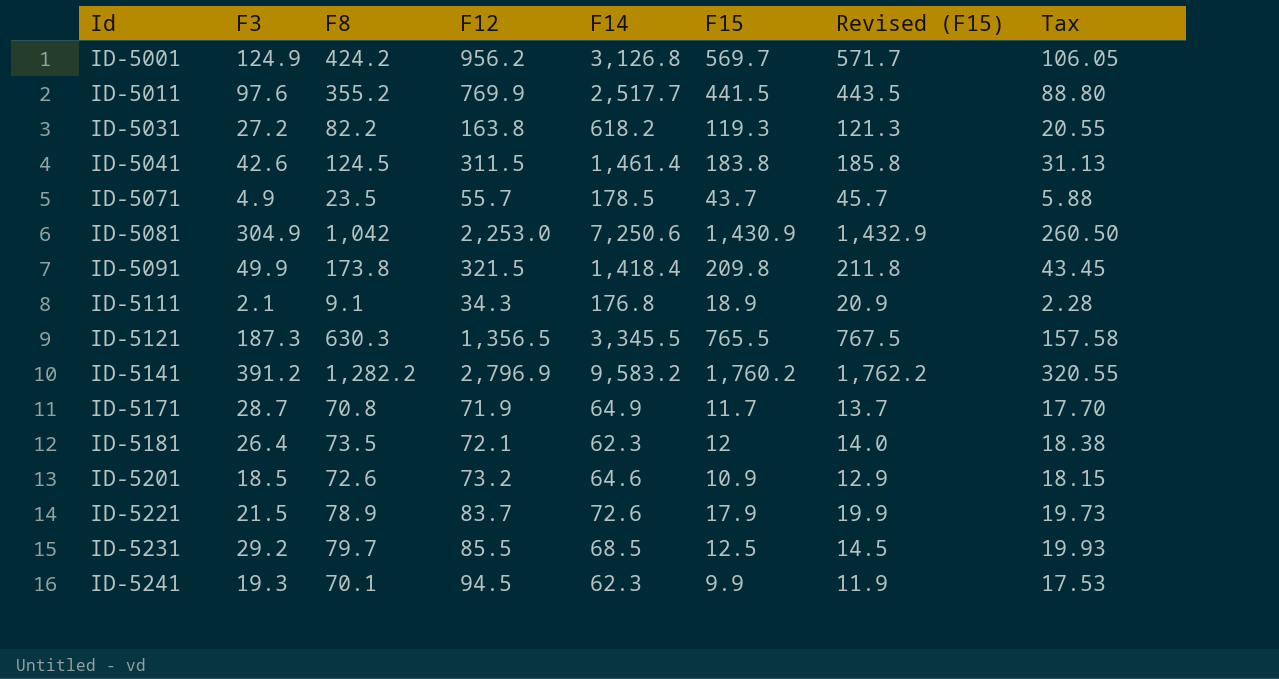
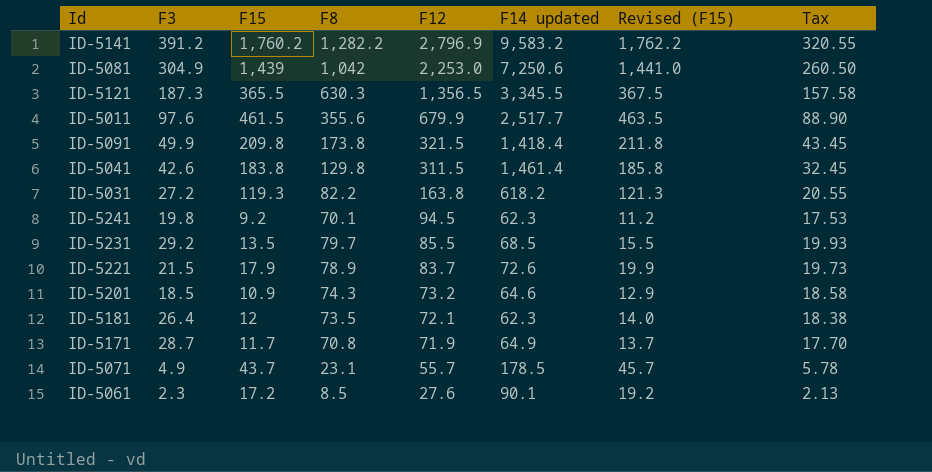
row order: Id ascending -> F12 descending
column F15 | position: 6 -> 3
column name: F14 -> F14 updated
row ID-5001: 124.9 | 424.2 | 956.2 | 3,126.8 | 569.7 | 571.7 | 106.05 -> none
row ID-5111: 2.1 | 9.1 | 34.3 | 176.8 | 18.9 | 20.9 | 2.28 -> none
ID-5081 | F15: 1,430.9 -> 1,439
ID-5081 | Revised (F15): 1,432.9 -> 1,441.0
ID-5121 | F15: 765.5 -> 365.5
ID-5121 | Revised (F15): 767.5 -> 367.5
ID-5011 | F15: 441.5 -> 461.5
ID-5011 | F8: 355.2 -> 355.6
ID-5011 | F12: 769.9 -> 679.9
ID-5011 | Revised (F15): 443.5 -> 463.5
ID-5011 | Tax: 88.80 -> 88.90
ID-5041 | F8: 124.5 -> 129.8
ID-5041 | Tax: 31.13 -> 32.45
ID-5241 | F3: 19.3 -> 19.8
ID-5241 | F15: 9.9 -> 9.2
ID-5241 | Revised (F15): 11.9 -> 11.2
ID-5231 | F15: 12.5 -> 13.5
ID-5231 | Revised (F15): 14.5 -> 15.5
ID-5201 | F8: 72.6 -> 74.3
ID-5201 | Tax: 18.15 -> 18.58
ID-5071 | F8: 23.5 -> 23.1
ID-5071 | Tax: 5.88 -> 5.78
row ID-5061: none -> 2.3 | 17.2 | 8.5 | 27.6 | 90.1 | 19.2 | 2.13

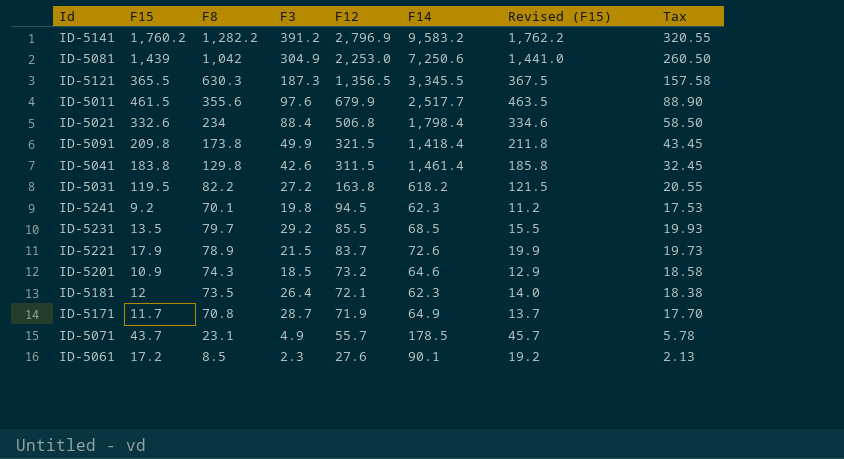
column F3 | position: 2 -> 4
column name: F14 updated -> F14
row ID-5021: none -> 332.6 | 234 | 88.4 | 506.8 | 1,798.4 | 334.6 | 58.50
ID-5031 | F15: 119.3 -> 119.5
ID-5031 | Revised (F15): 121.3 -> 121.5

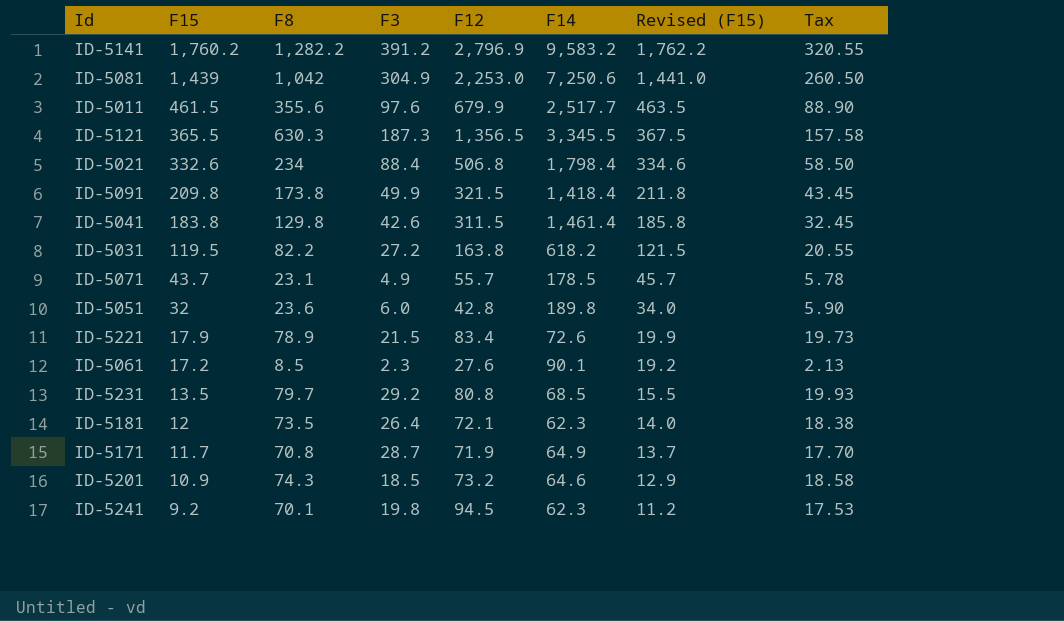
row order: F12 descending -> F15 descending
row ID-5051: none -> 32 | 23.6 | 6.0 | 42.8 | 189.8 | 34.0 | 5.90
ID-5221 | F12: 83.7 -> 83.4
ID-5231 | F12: 85.5 -> 80.8

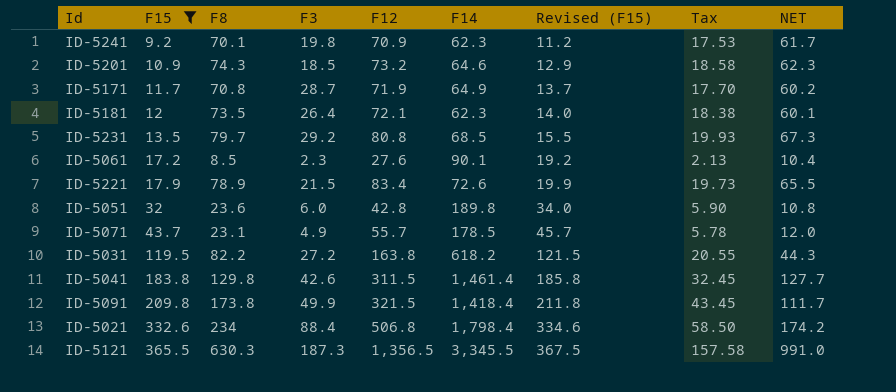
filter: none -> F15 <= 365.5
row order: F15 descending -> F15 ascending
column NET | formula: none -> [F12] - [F15]
ID-5241 | F12: 94.5 -> 70.9

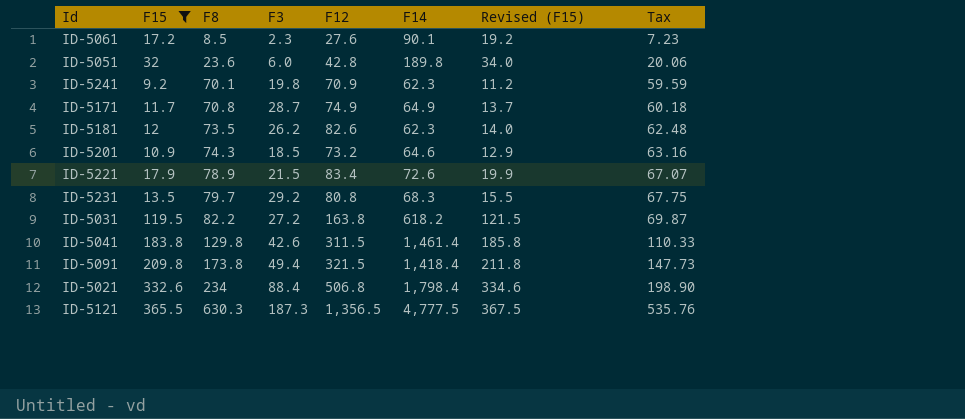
row order: F15 ascending -> F8 ascending
column NET | formula: [F12] - [F15] -> none
column Tax | formula: [F8] * 0.25 -> [F8] * 0.85
row ID-5071: 43.7 | 23.1 | 4.9 | 55.7 | 178.5 | 45.7 | 5.78 | 12.0 -> none
ID-5171 | F12: 71.9 -> 74.9
ID-5181 | F3: 26.4 -> 26.2
ID-5181 | F12: 72.1 -> 82.6
ID-5231 | F14: 68.5 -> 68.3
ID-5091 | F3: 49.9 -> 49.4
ID-5121 | F14: 3,345.5 -> 4,777.5

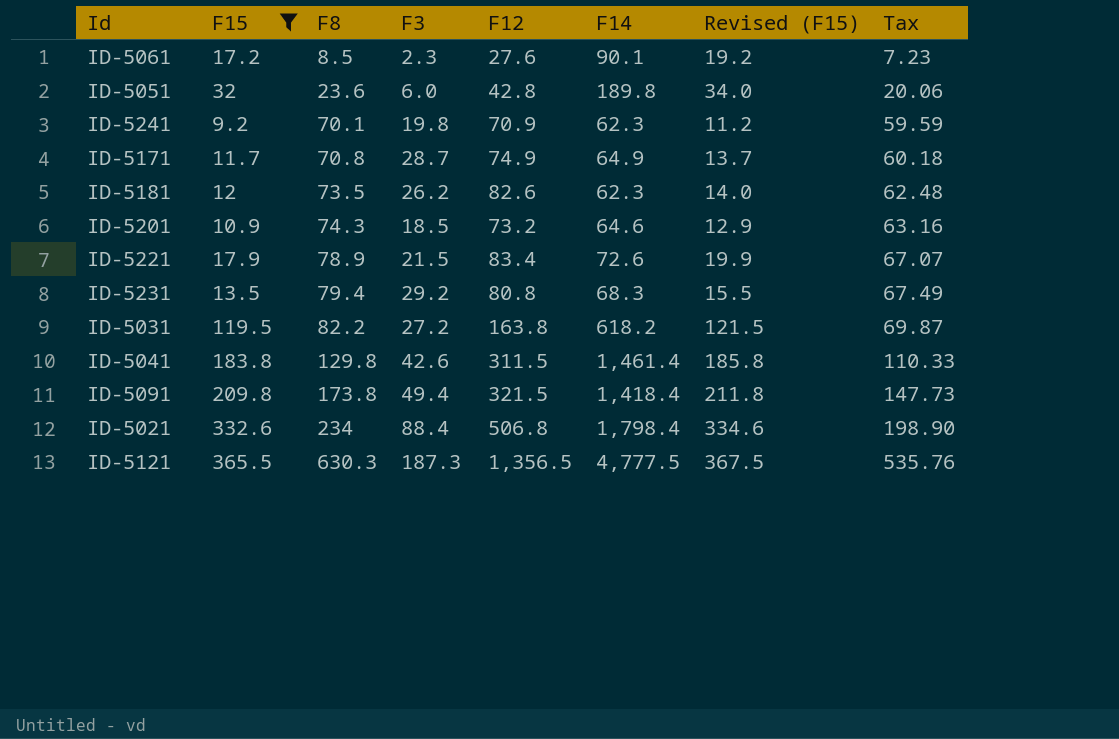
ID-5231 | F8: 79.7 -> 79.4
ID-5231 | Tax: 67.75 -> 67.49

